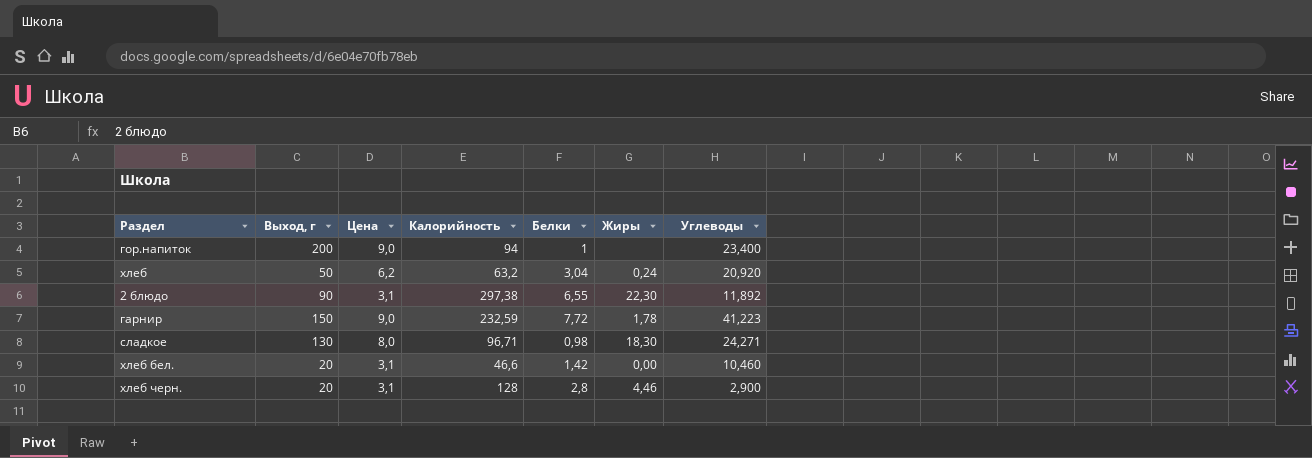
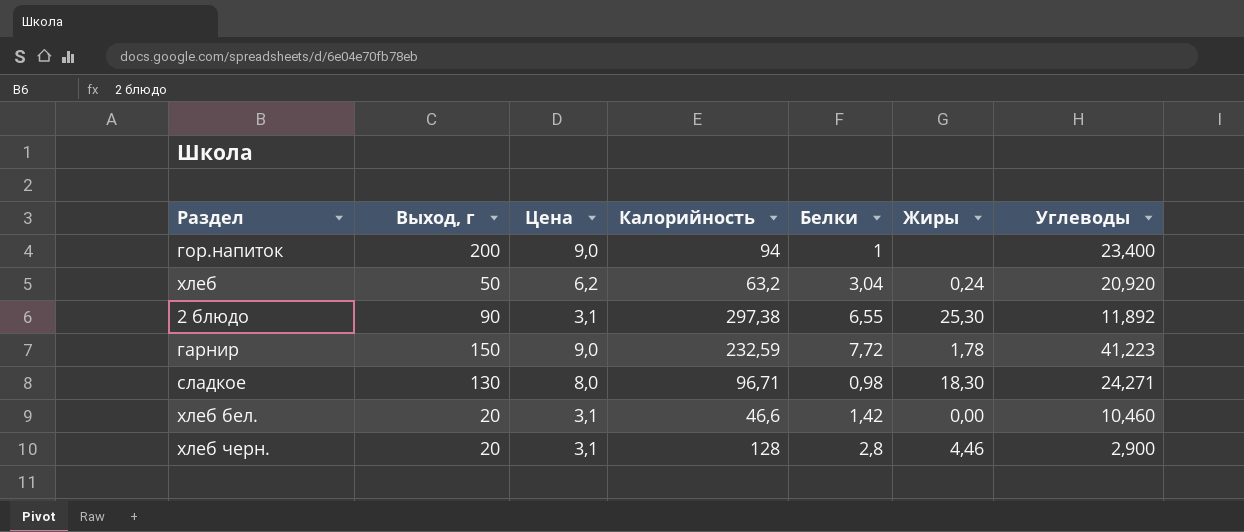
2 блюдо | Жиры: 22,30 -> 25,30

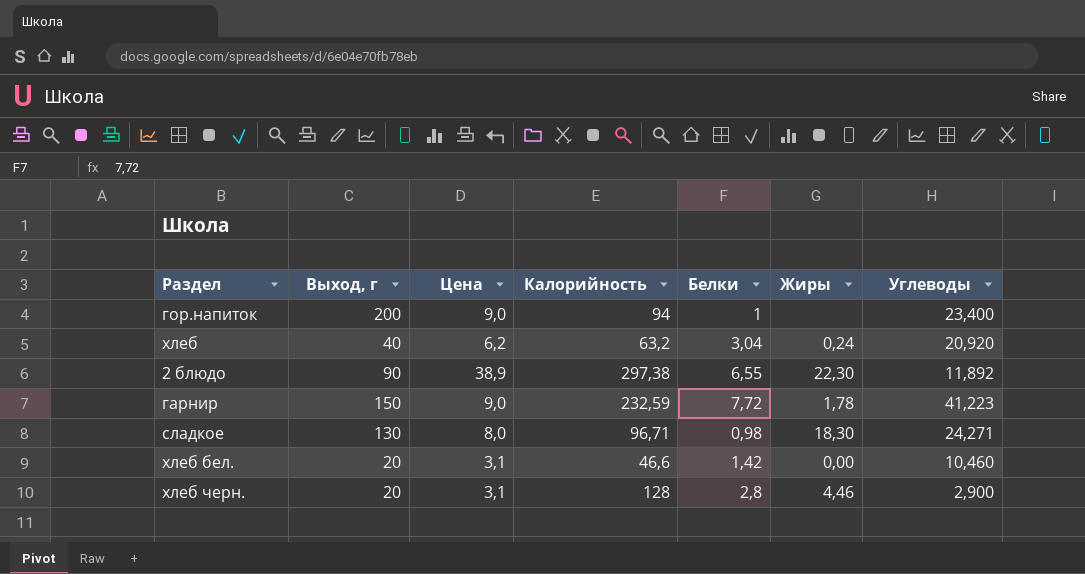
хлеб | Выход, г: 50 -> 40
2 блюдо | Цена: 3,1 -> 38,9
2 блюдо | Жиры: 25,30 -> 22,30

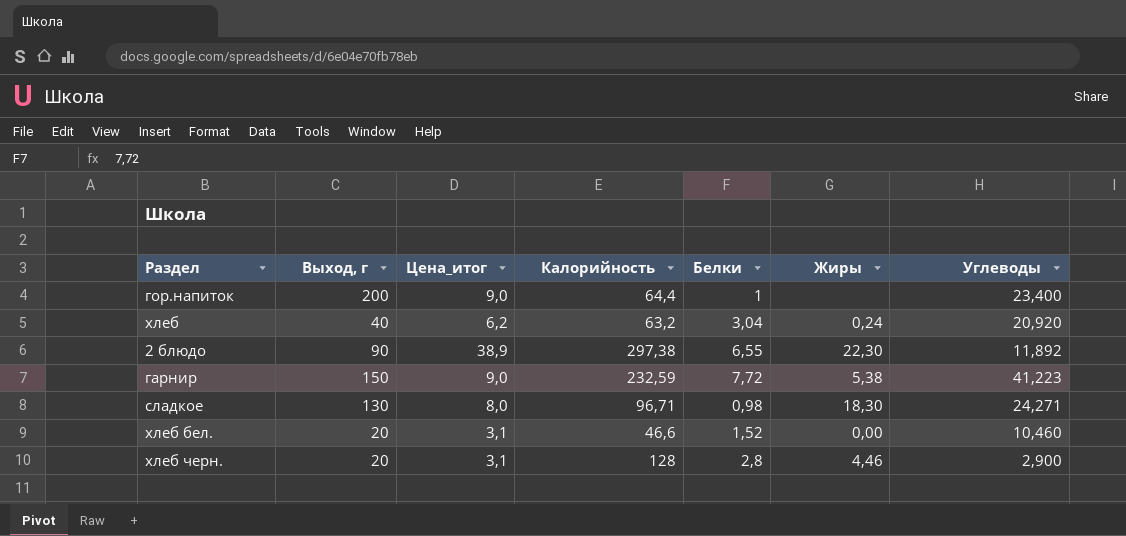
column name: Цена -> Цена_итог
гор.напиток | Калорийность: 94 -> 64,4
гарнир | Жиры: 1,78 -> 5,38
хлеб бел. | Белки: 1,42 -> 1,52

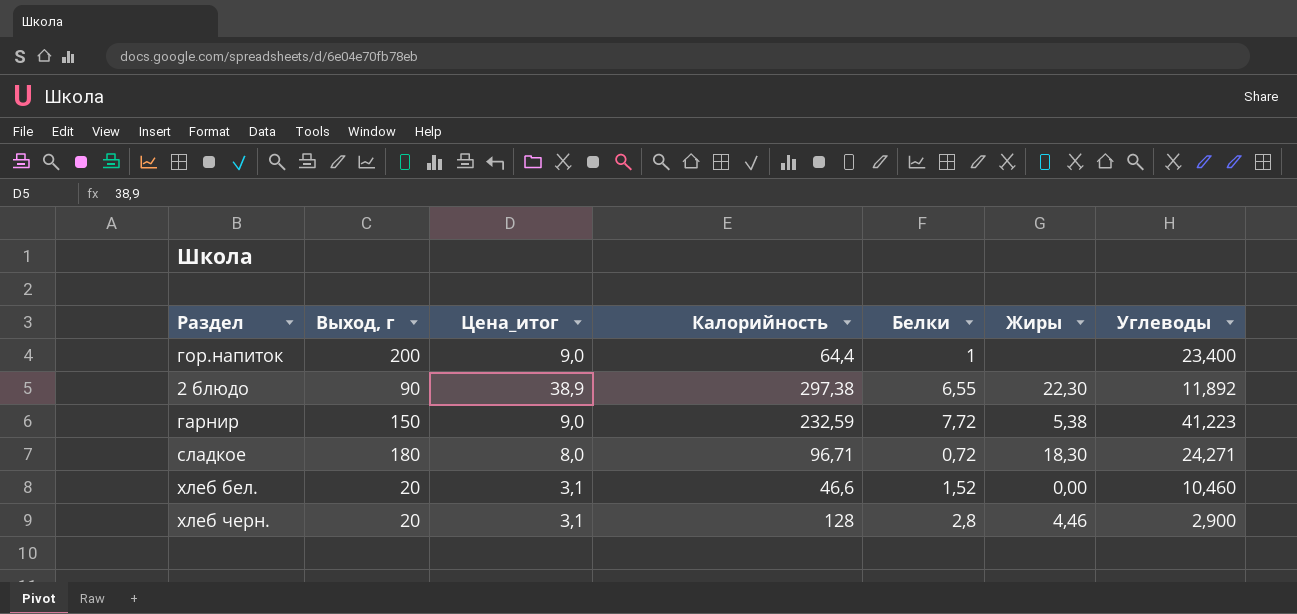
row хлеб: 40 | 6,2 | 63,2 | 3,04 | 0,24 | 20,920 -> none
сладкое | Выход, г: 130 -> 180
сладкое | Белки: 0,98 -> 0,72

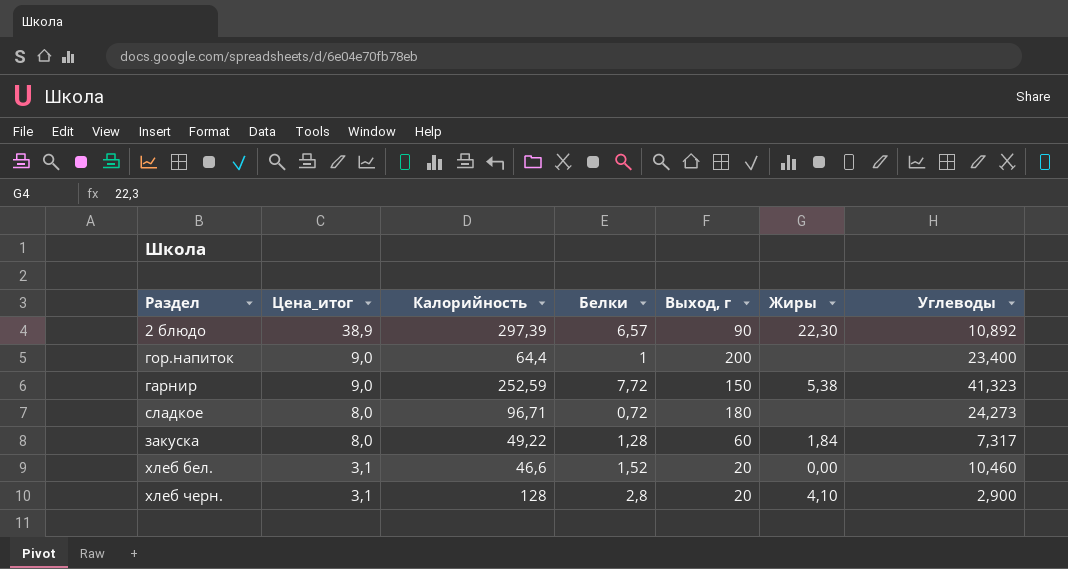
row order: none -> Цена_итог descending
column Выход, г | position: 2 -> 5
2 блюдо | Калорийность: 297,38 -> 297,39
2 блюдо | Белки: 6,55 -> 6,57
2 блюдо | Углеводы: 11,892 -> 10,892
гарнир | Калорийность: 232,59 -> 252,59
гарнир | Углеводы: 41,223 -> 41,323
сладкое | Жиры: 18,30 -> none
сладкое | Углеводы: 24,271 -> 24,273
row закуска: none -> 8,0 | 49,22 | 1,28 | 60 | 1,84 | 7,317
хлеб черн. | Жиры: 4,46 -> 4,10

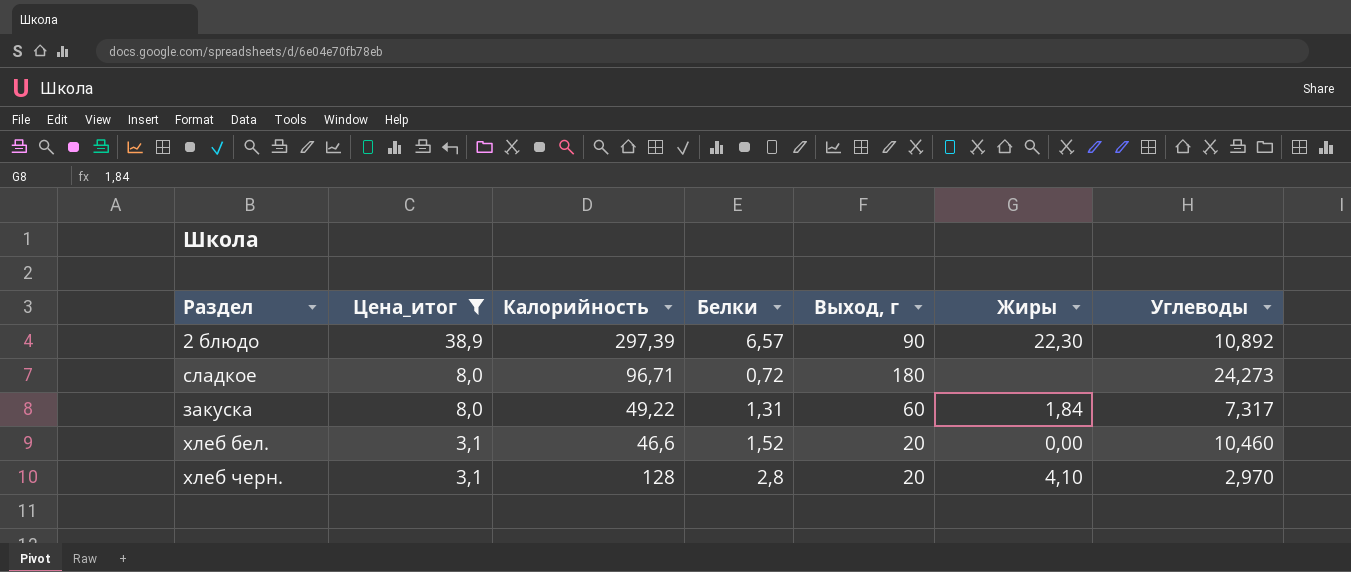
filter: none -> Цена_итог != 9,0
закуска | Белки: 1,28 -> 1,31
хлеб черн. | Углеводы: 2,900 -> 2,970

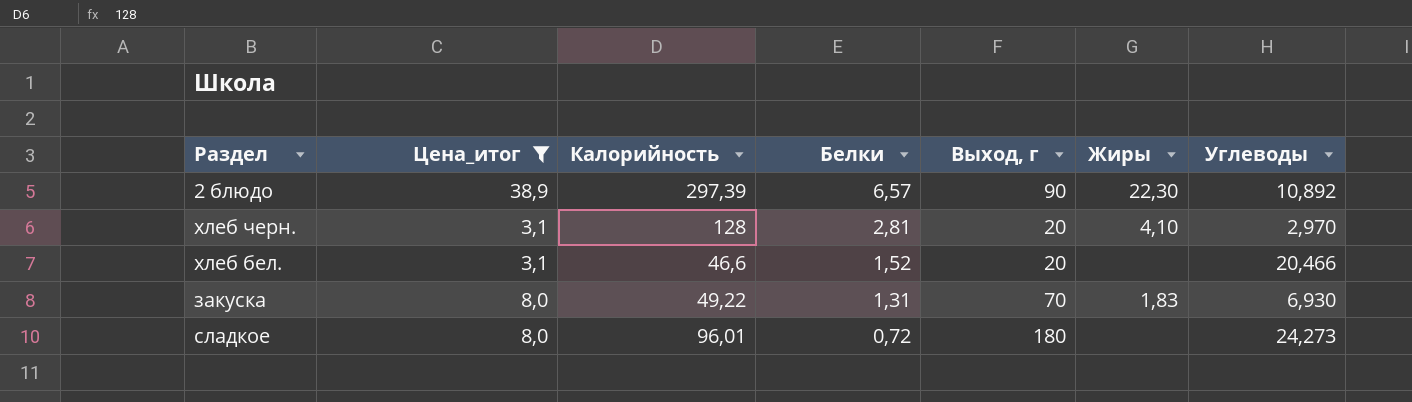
row order: Цена_итог descending -> Белки descending
хлеб черн. | Белки: 2,8 -> 2,81
хлеб бел. | Жиры: 0,00 -> none
хлеб бел. | Углеводы: 10,460 -> 20,466
закуска | Выход, г: 60 -> 70
закуска | Жиры: 1,84 -> 1,83
закуска | Углеводы: 7,317 -> 6,930
сладкое | Калорийность: 96,71 -> 96,01

